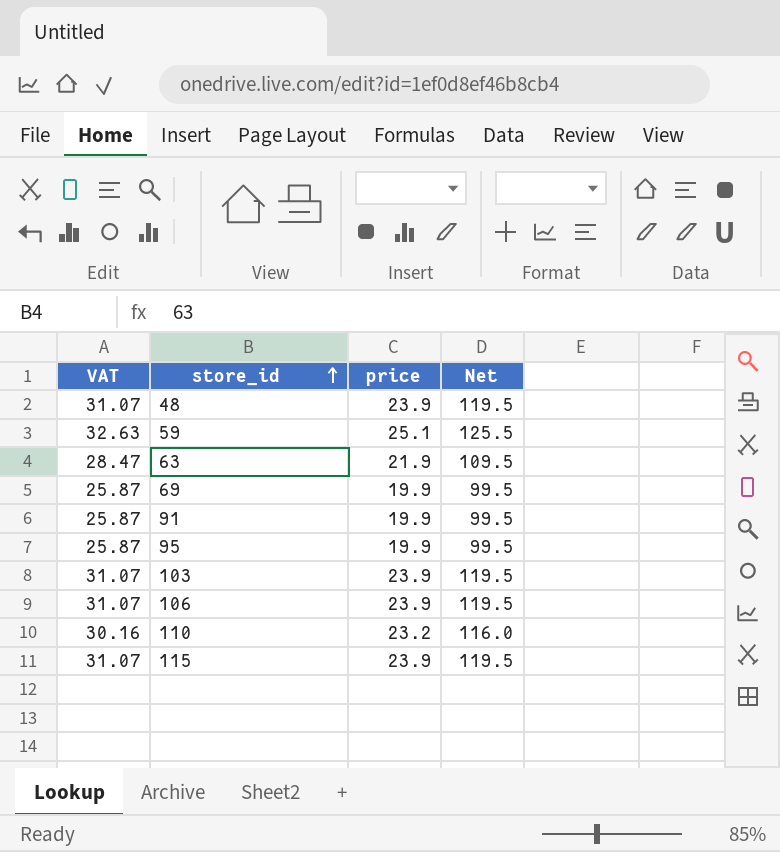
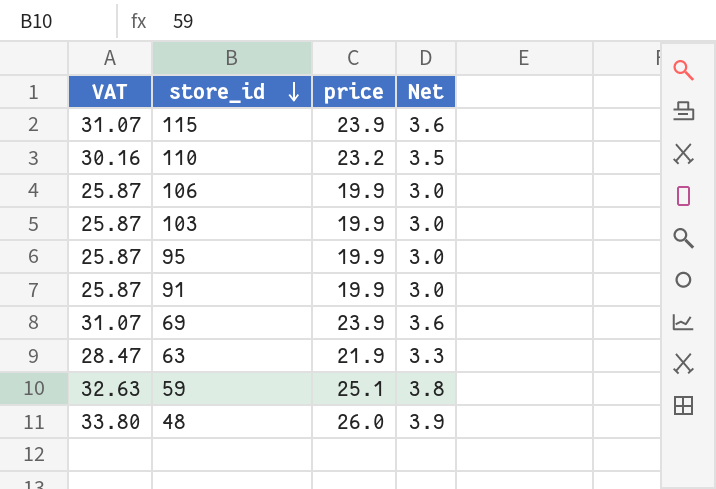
row order: store_id ascending -> store_id descending
column Net | formula: [price] * 5 -> [price] * 0.15
106 | VAT: 31.07 -> 25.87
106 | price: 23.9 -> 19.9
103 | VAT: 31.07 -> 25.87
103 | price: 23.9 -> 19.9
69 | VAT: 25.87 -> 31.07
69 | price: 19.9 -> 23.9
48 | VAT: 31.07 -> 33.80
48 | price: 23.9 -> 26.0

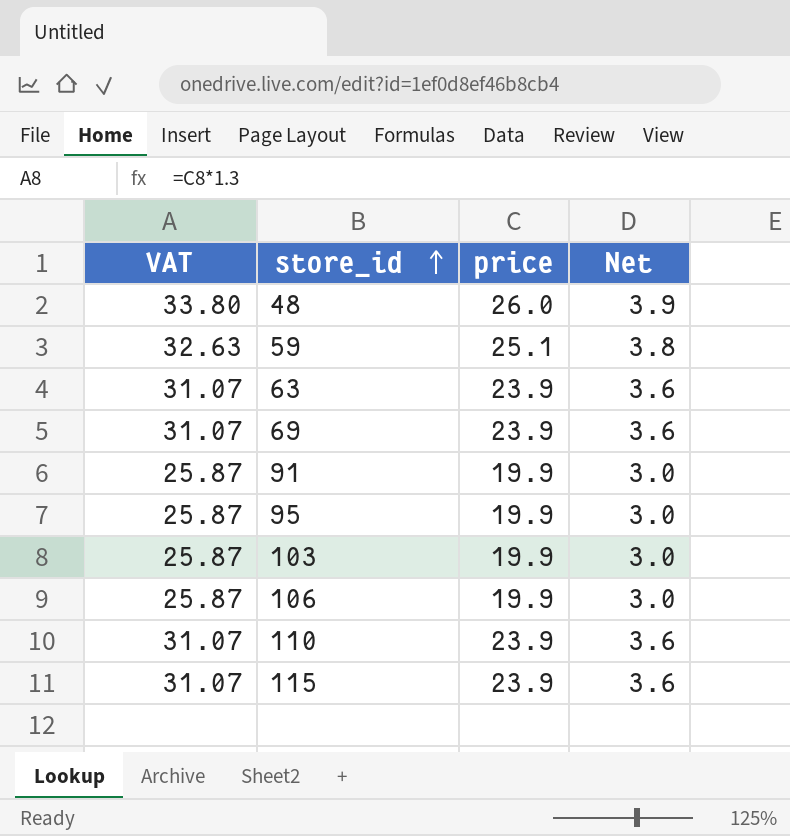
row order: store_id descending -> store_id ascending
63 | VAT: 28.47 -> 31.07
63 | price: 21.9 -> 23.9
63 | Net: 3.3 -> 3.6
110 | VAT: 30.16 -> 31.07
110 | price: 23.2 -> 23.9
110 | Net: 3.5 -> 3.6

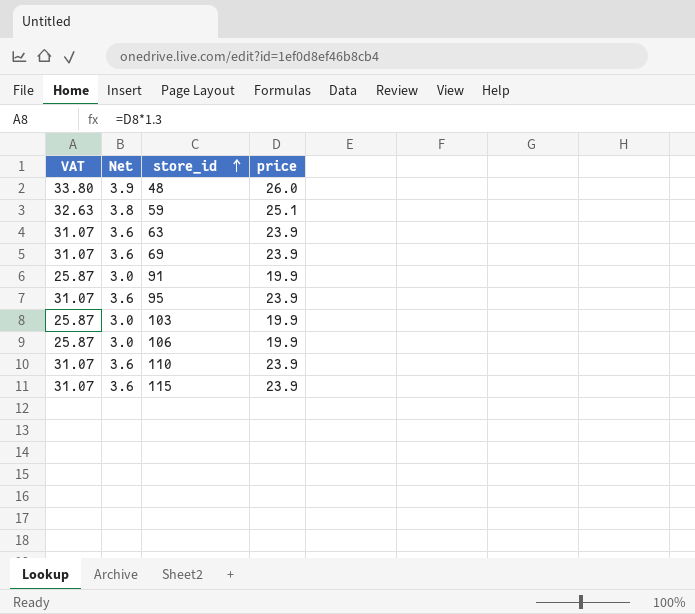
column Net | position: 4 -> 2
95 | VAT: 25.87 -> 31.07
95 | Net: 3.0 -> 3.6
95 | price: 19.9 -> 23.9

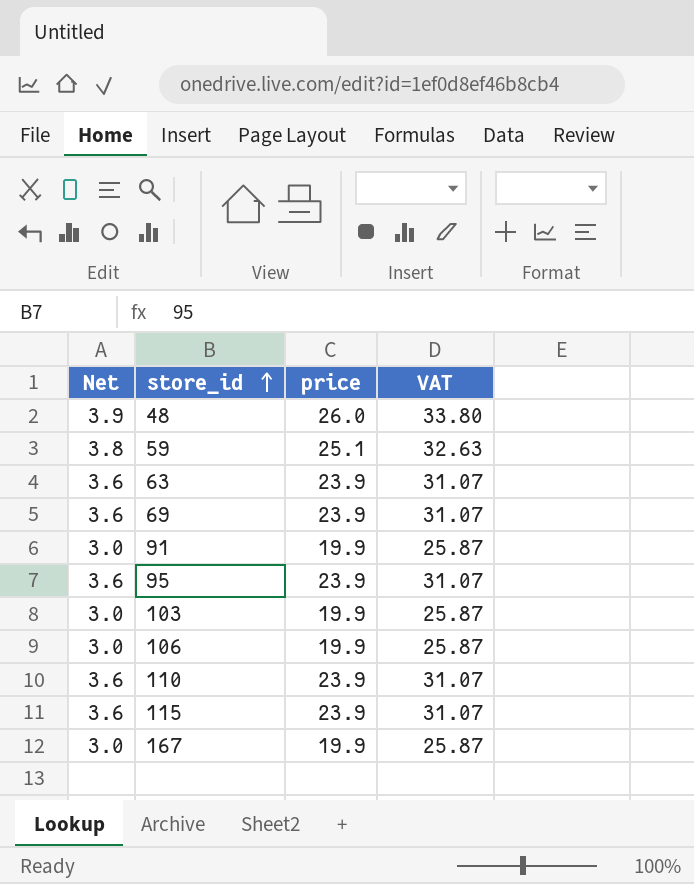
column VAT | position: 1 -> 4
row 167: none -> 3.0 | 19.9 | 25.87

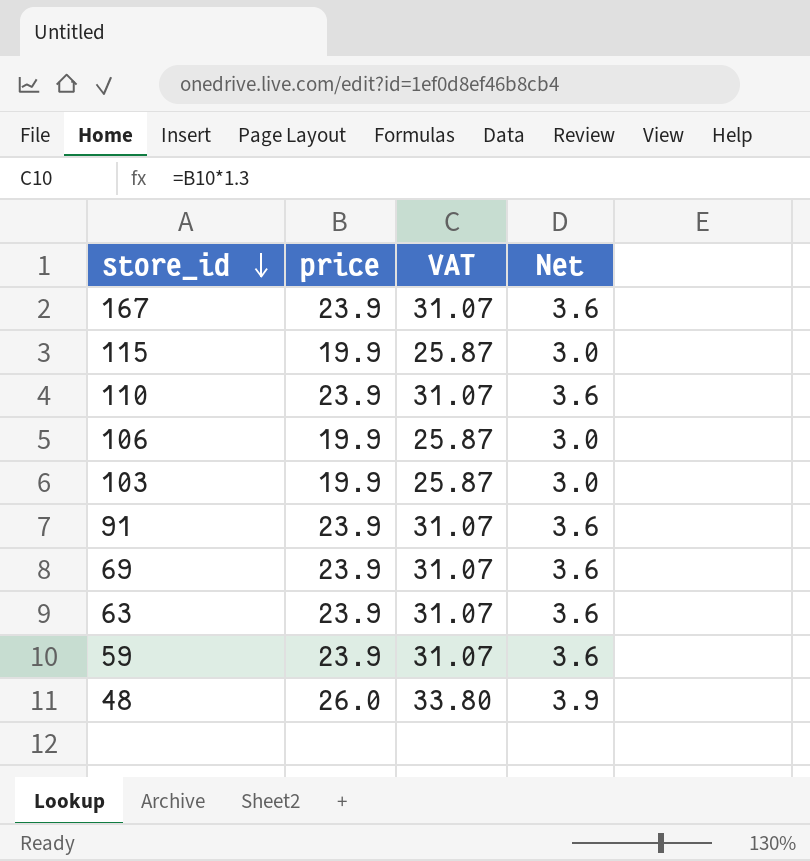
row order: store_id ascending -> store_id descending
column Net | position: 1 -> 4
row 95: 3.6 | 23.9 | 31.07 -> none
167 | price: 19.9 -> 23.9
167 | VAT: 25.87 -> 31.07
167 | Net: 3.0 -> 3.6
115 | price: 23.9 -> 19.9
115 | VAT: 31.07 -> 25.87
115 | Net: 3.6 -> 3.0
91 | price: 19.9 -> 23.9
91 | VAT: 25.87 -> 31.07
91 | Net: 3.0 -> 3.6
59 | price: 25.1 -> 23.9
59 | VAT: 32.63 -> 31.07
59 | Net: 3.8 -> 3.6

